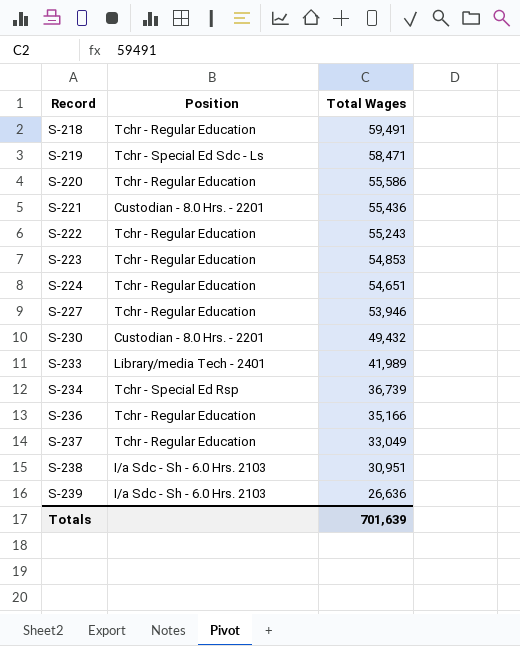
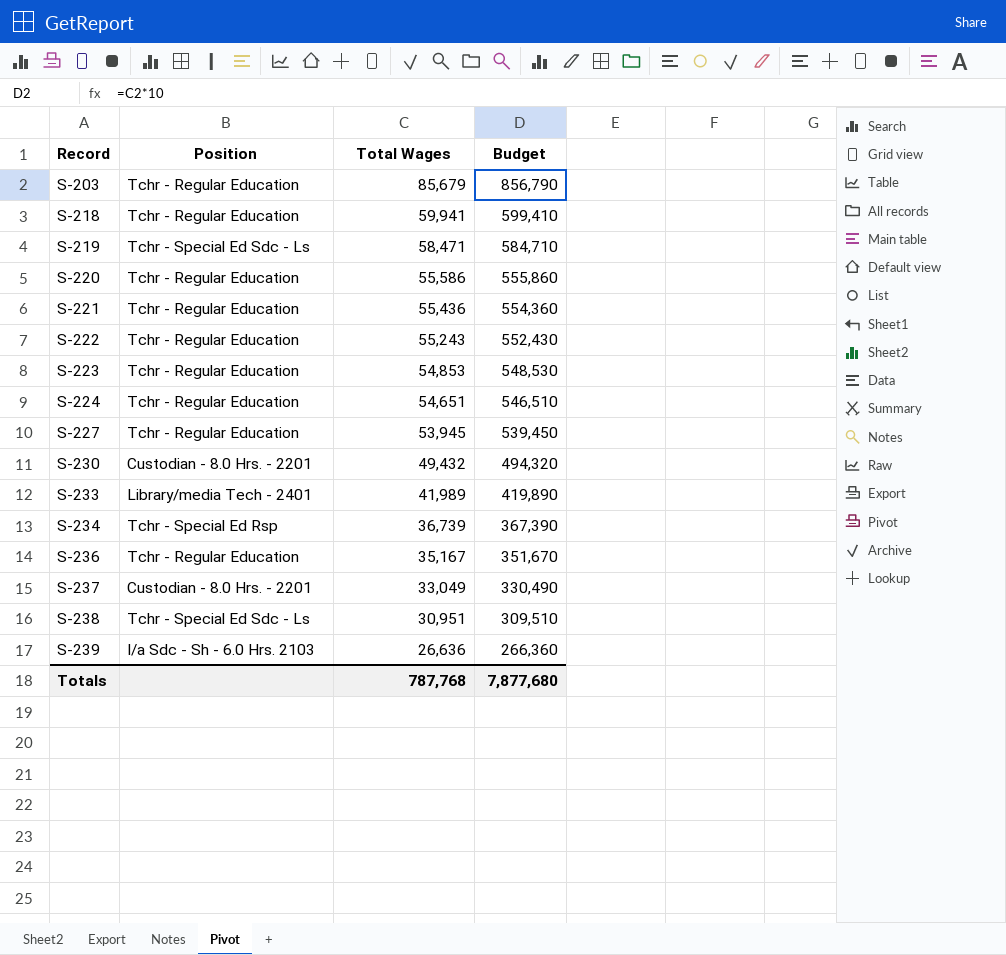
column Budget | formula: none -> [Total Wages] * 10
row S-203: none -> Tchr - Regular Education | 85,679 | 856,790
S-218 | Total Wages: 59,491 -> 59,941
S-221 | Position: Custodian - 8.0 Hrs. - 2201 -> Tchr - Regular Education
S-227 | Total Wages: 53,946 -> 53,945
S-236 | Total Wages: 35,166 -> 35,167
S-237 | Position: Tchr - Regular Education -> Custodian - 8.0 Hrs. - 2201
S-238 | Position: I/a Sdc - Sh - 6.0 Hrs. 2103 -> Tchr - Special Ed Sdc - Ls
Totals | Total Wages: 701,639 -> 787,768

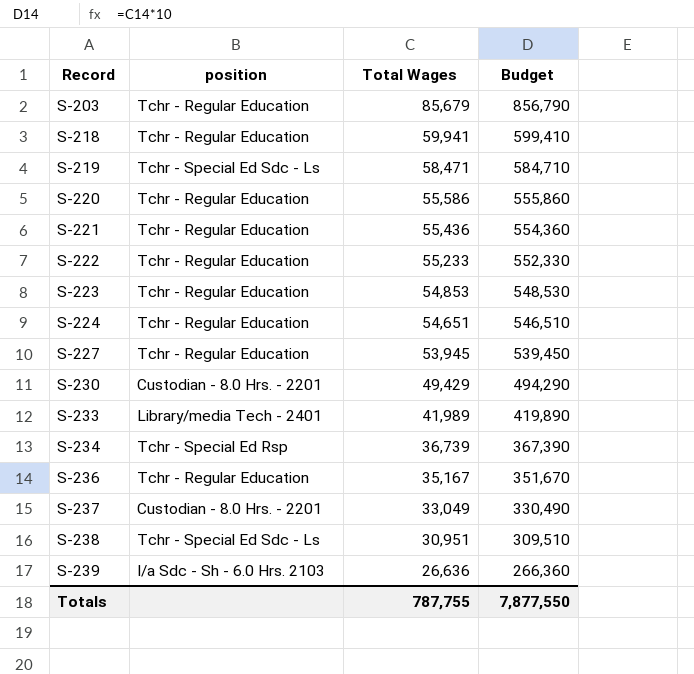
column name: Position -> position
S-222 | Total Wages: 55,243 -> 55,233
S-222 | Budget: 552,430 -> 552,330
S-230 | Total Wages: 49,432 -> 49,429
S-230 | Budget: 494,320 -> 494,290
Totals | Total Wages: 787,768 -> 787,755
Totals | Budget: 7,877,680 -> 7,877,550

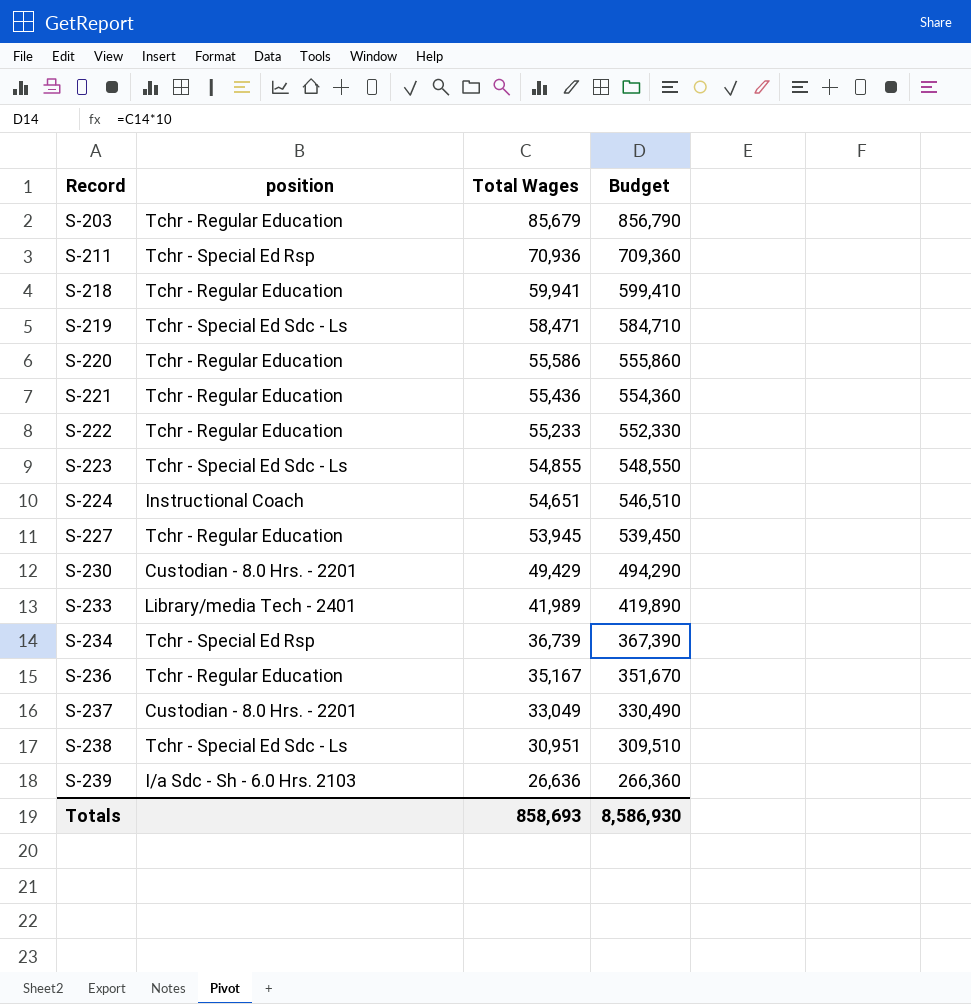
row S-211: none -> Tchr - Special Ed Rsp | 70,936 | 709,360
S-223 | position: Tchr - Regular Education -> Tchr - Special Ed Sdc - Ls
S-223 | Total Wages: 54,853 -> 54,855
S-223 | Budget: 548,530 -> 548,550
S-224 | position: Tchr - Regular Education -> Instructional Coach
Totals | Total Wages: 787,755 -> 858,693
Totals | Budget: 7,877,550 -> 8,586,930

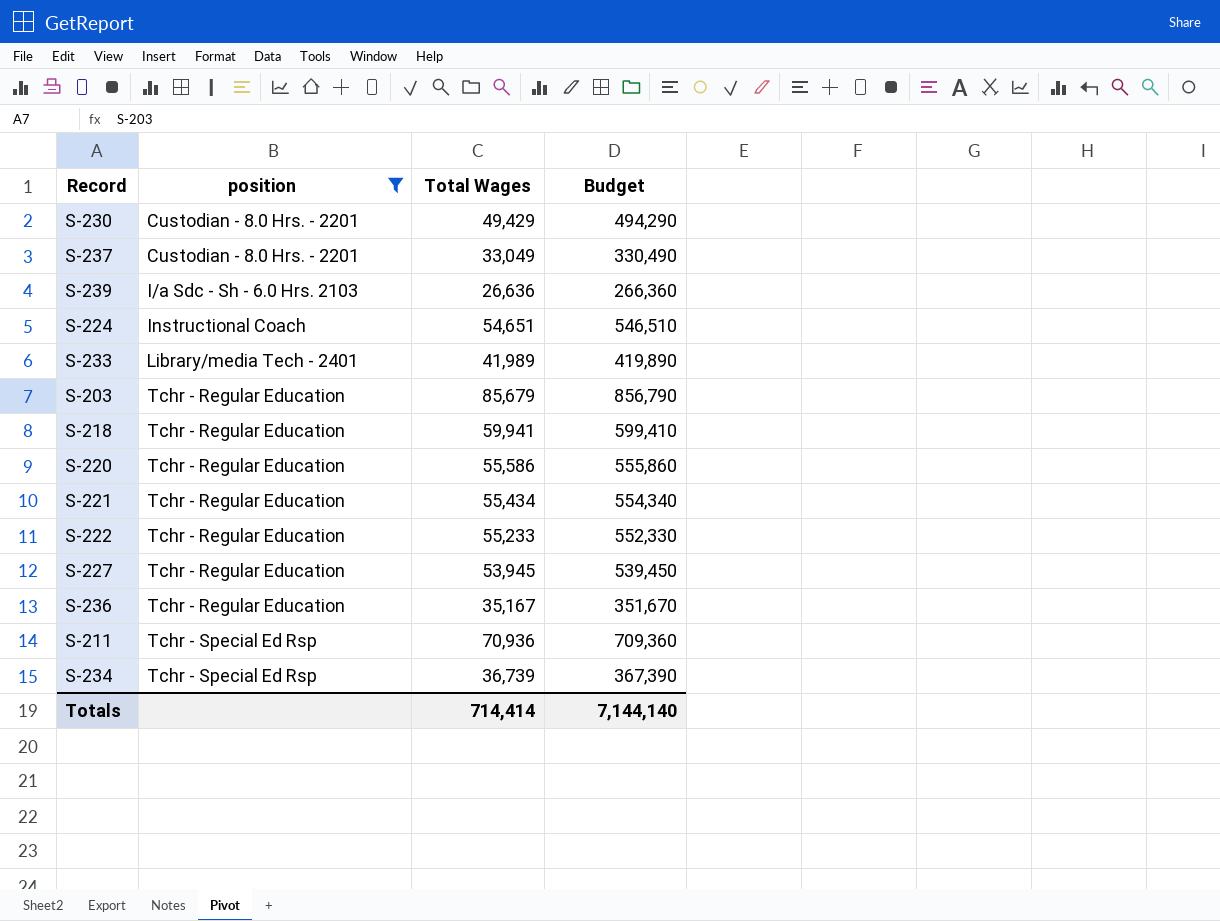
filter: none -> position != Tchr - Special Ed Sdc - Ls
row order: Record ascending -> position ascending
S-221 | Total Wages: 55,436 -> 55,434
S-221 | Budget: 554,360 -> 554,340
Totals | Total Wages: 858,693 -> 714,414
Totals | Budget: 8,586,930 -> 7,144,140

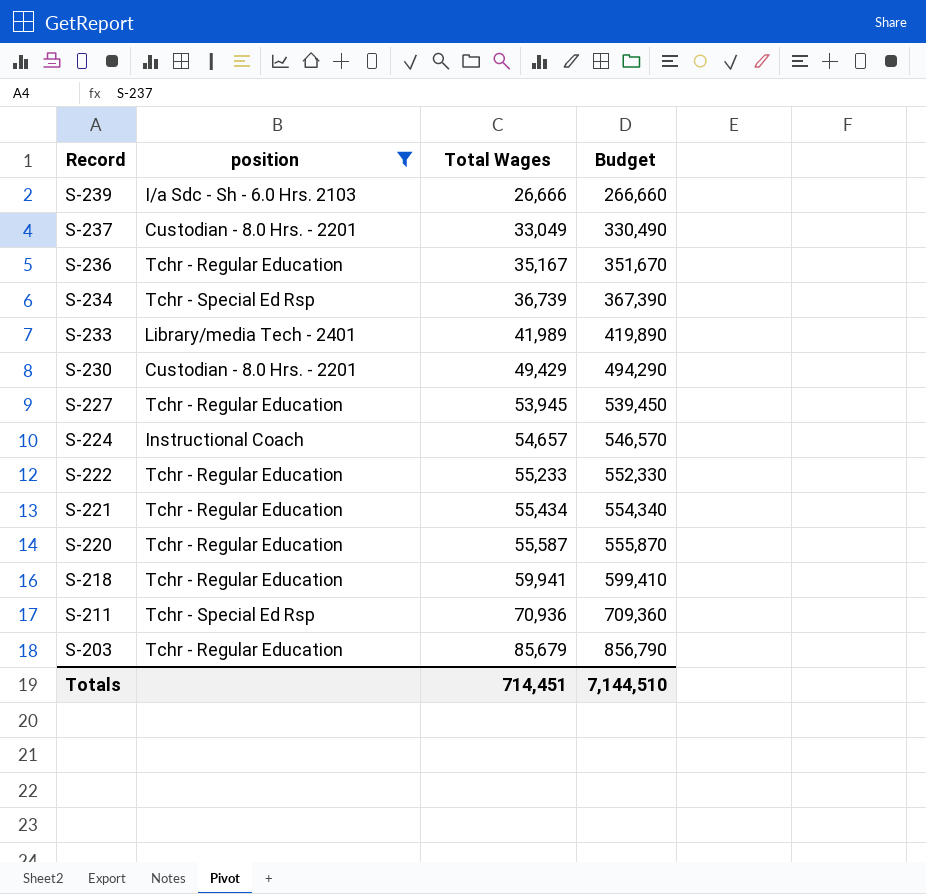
row order: position ascending -> Record descending
S-239 | Total Wages: 26,636 -> 26,666
S-239 | Budget: 266,360 -> 266,660
S-224 | Total Wages: 54,651 -> 54,657
S-224 | Budget: 546,510 -> 546,570
S-220 | Total Wages: 55,586 -> 55,587
S-220 | Budget: 555,860 -> 555,870
Totals | Total Wages: 714,414 -> 714,451
Totals | Budget: 7,144,140 -> 7,144,510

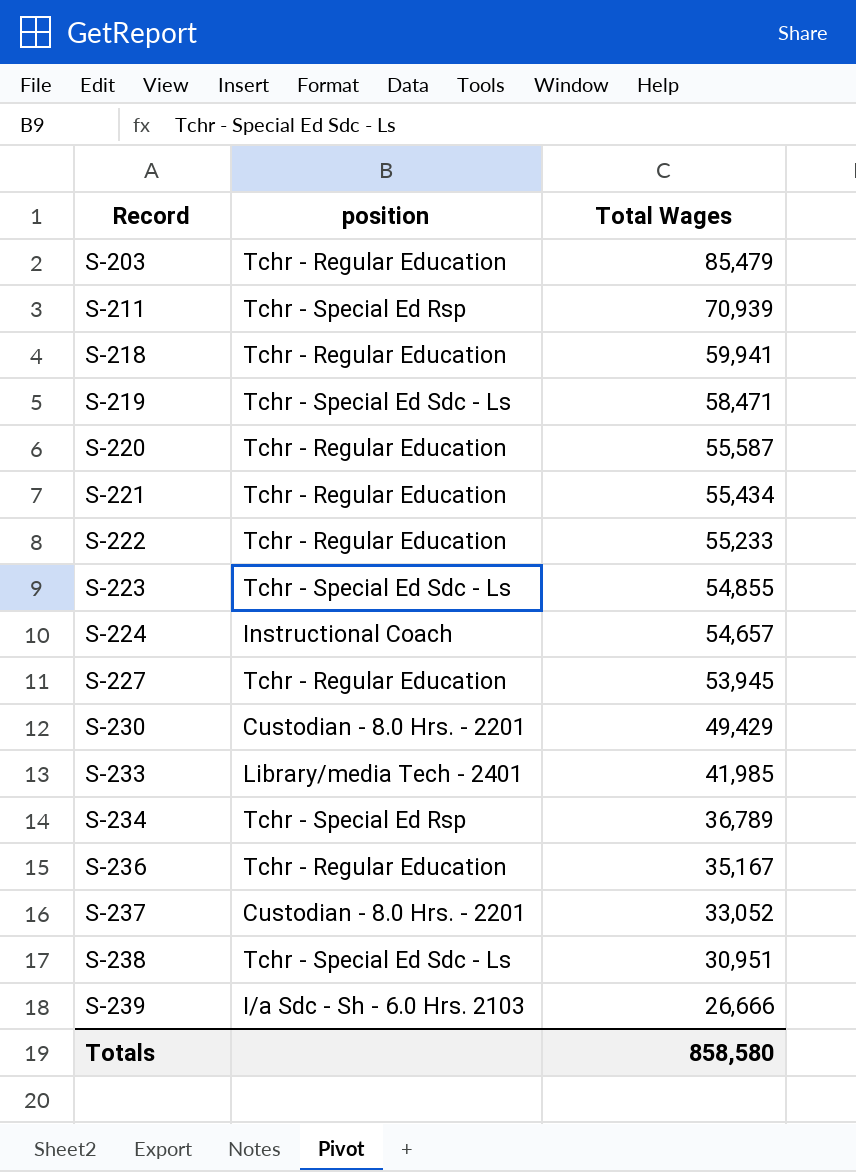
filter: position != Tchr - Special Ed Sdc - Ls -> none
row order: Record descending -> Record ascending
column Budget | formula: [Total Wages] * 10 -> none
S-203 | Total Wages: 85,679 -> 85,479
S-211 | Total Wages: 70,936 -> 70,939
S-233 | Total Wages: 41,989 -> 41,985
S-234 | Total Wages: 36,739 -> 36,789
S-237 | Total Wages: 33,049 -> 33,052
Totals | Total Wages: 714,451 -> 858,580

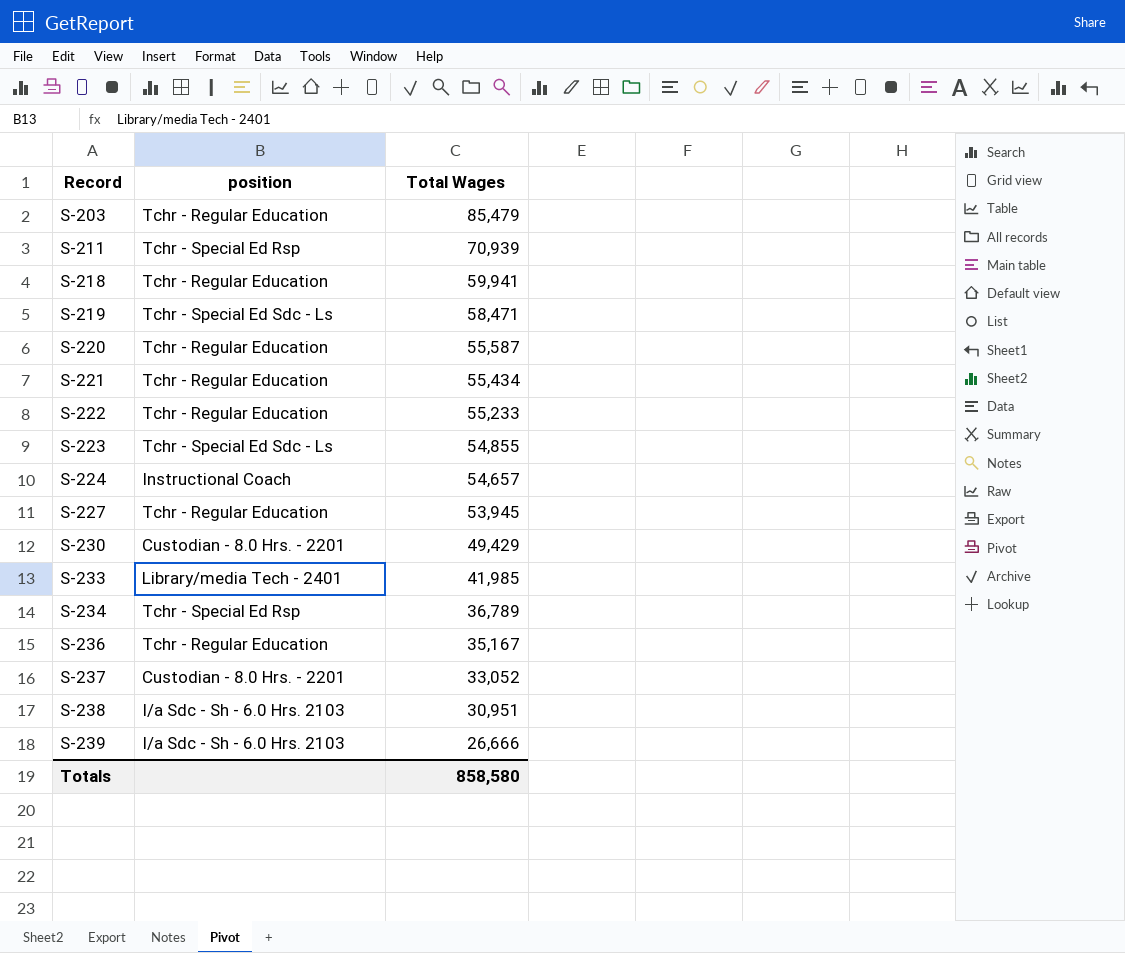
S-238 | position: Tchr - Special Ed Sdc - Ls -> I/a Sdc - Sh - 6.0 Hrs. 2103

